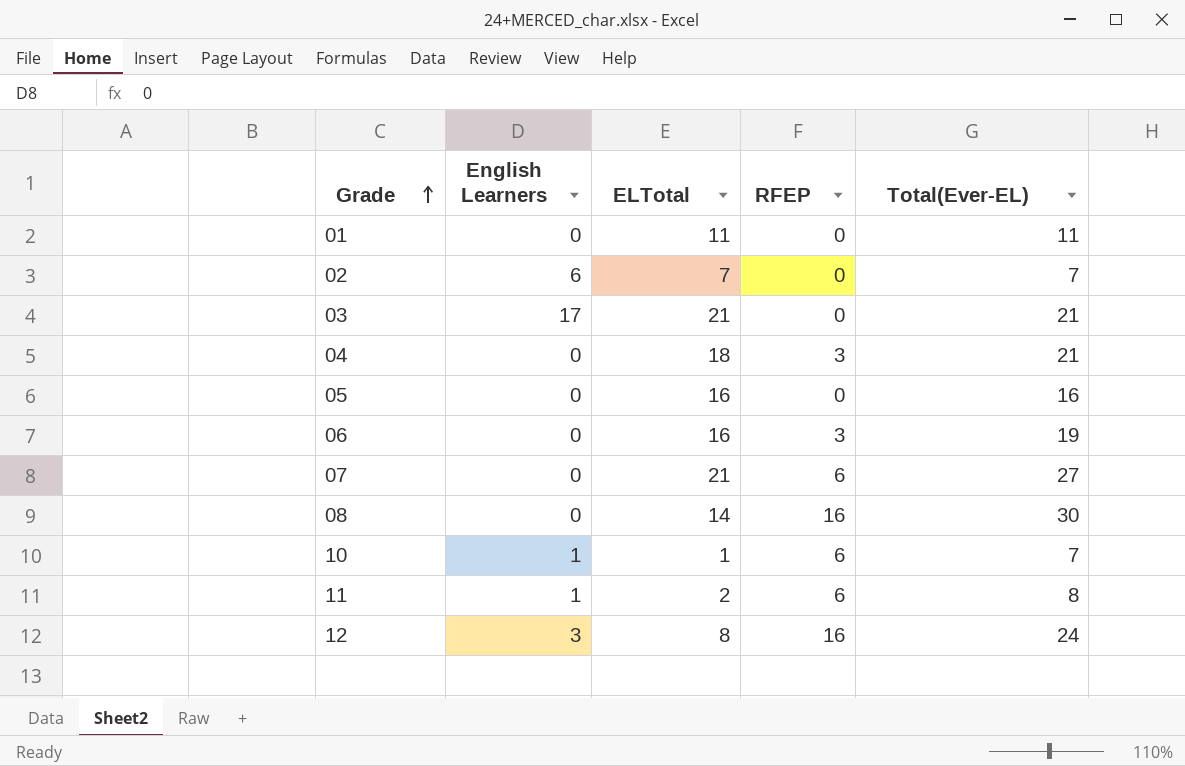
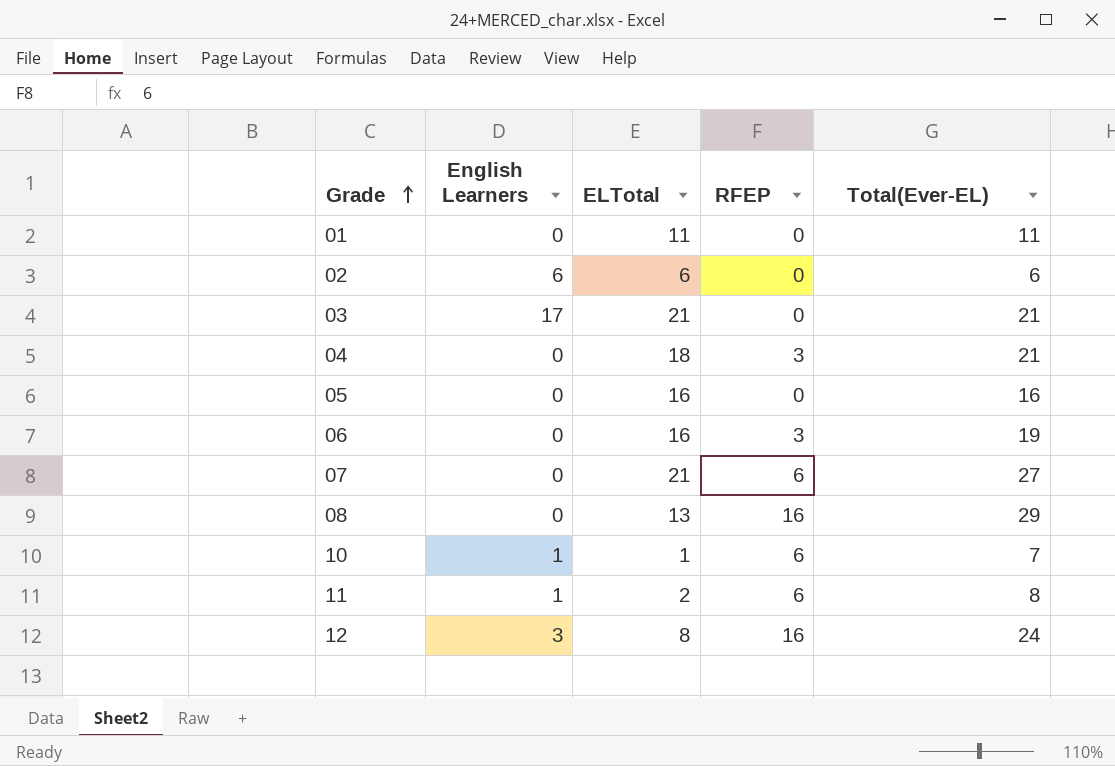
02 | ELTotal: 7 -> 6
02 | Total(Ever-EL): 7 -> 6
08 | ELTotal: 14 -> 13
08 | Total(Ever-EL): 30 -> 29

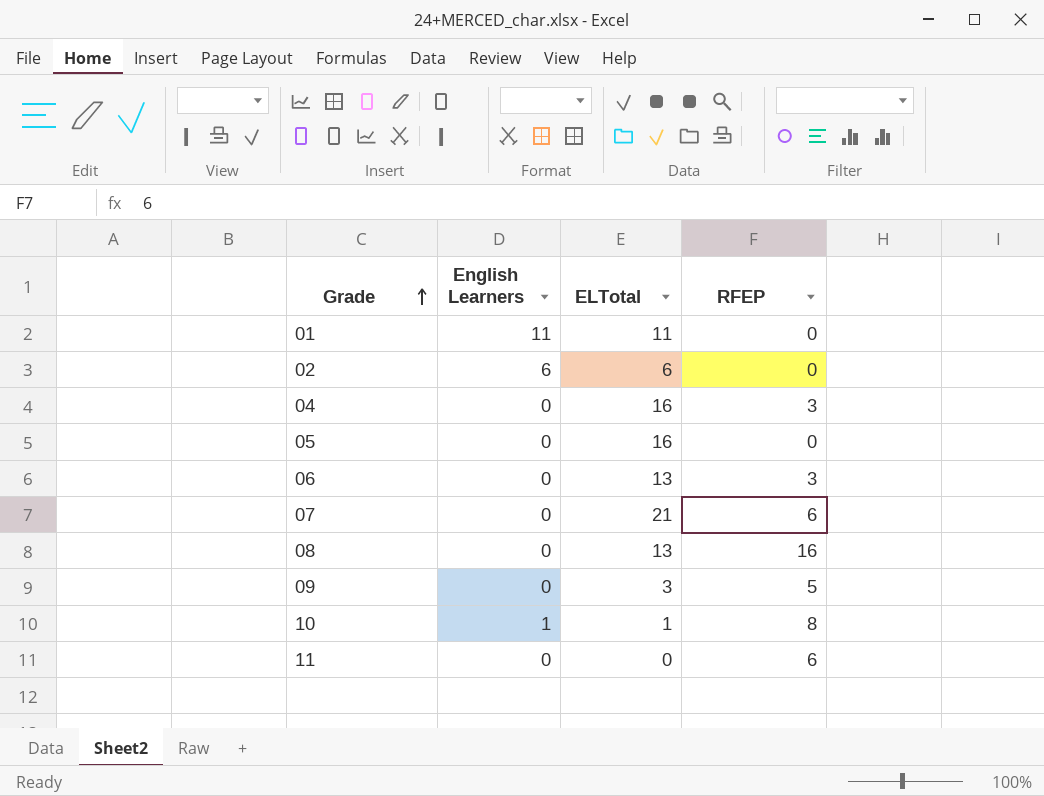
column Total(Ever-EL) | formula: [ELTotal] + [RFEP] -> none
row 03: 17 | 21 | 0 | 21 -> none
row 12: 3 | 8 | 16 | 24 -> none
01 | English Learners: 0 -> 11
04 | ELTotal: 18 -> 16
06 | ELTotal: 16 -> 13
row 09: none -> 0 | 3 | 5
10 | RFEP: 6 -> 8
11 | English Learners: 1 -> 0
11 | ELTotal: 2 -> 0

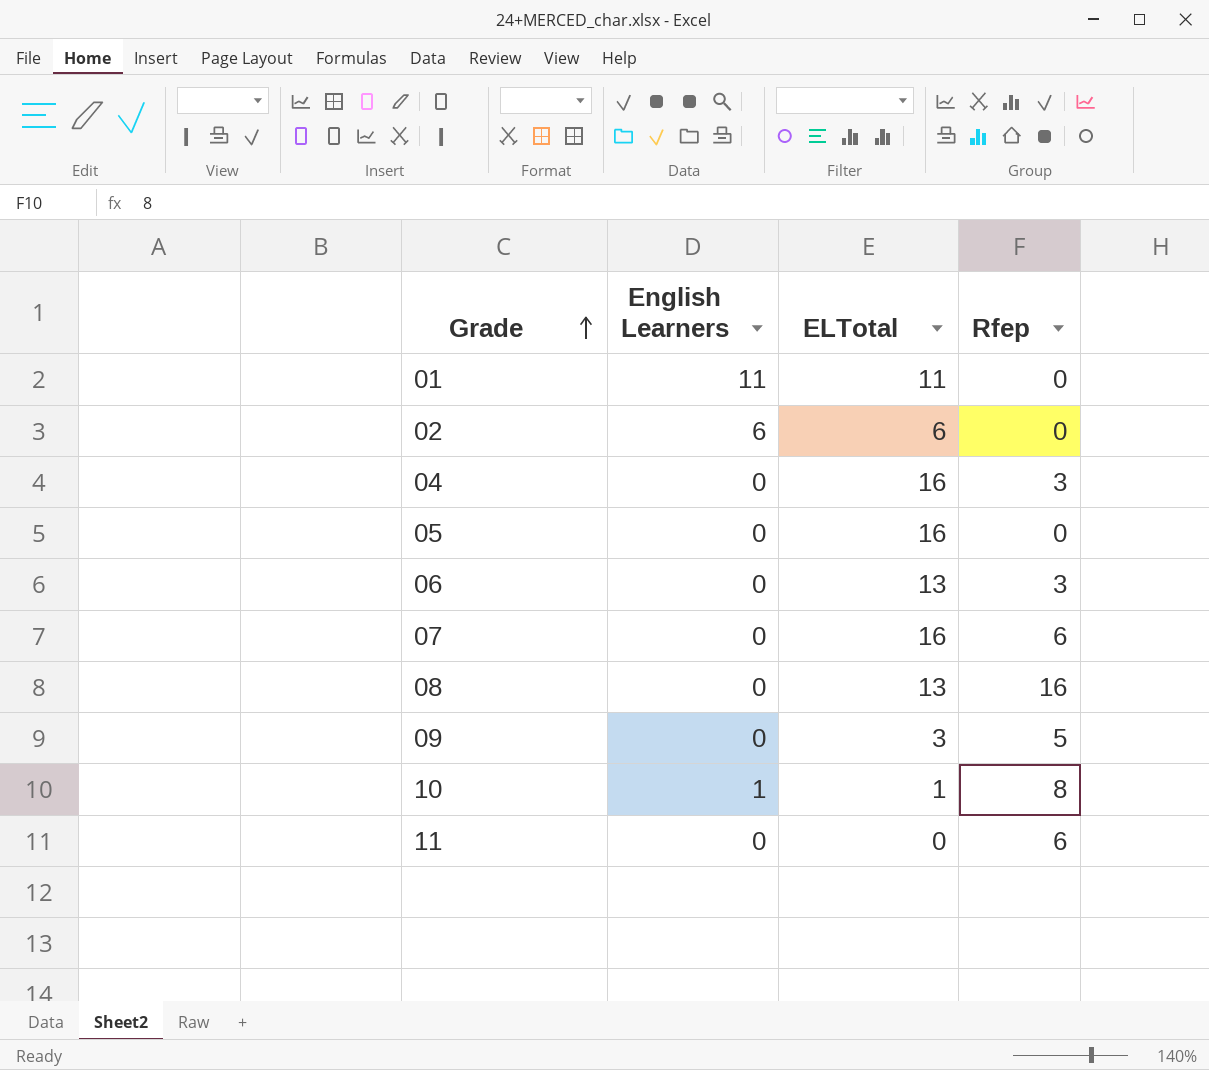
column name: RFEP -> Rfep
07 | ELTotal: 21 -> 16

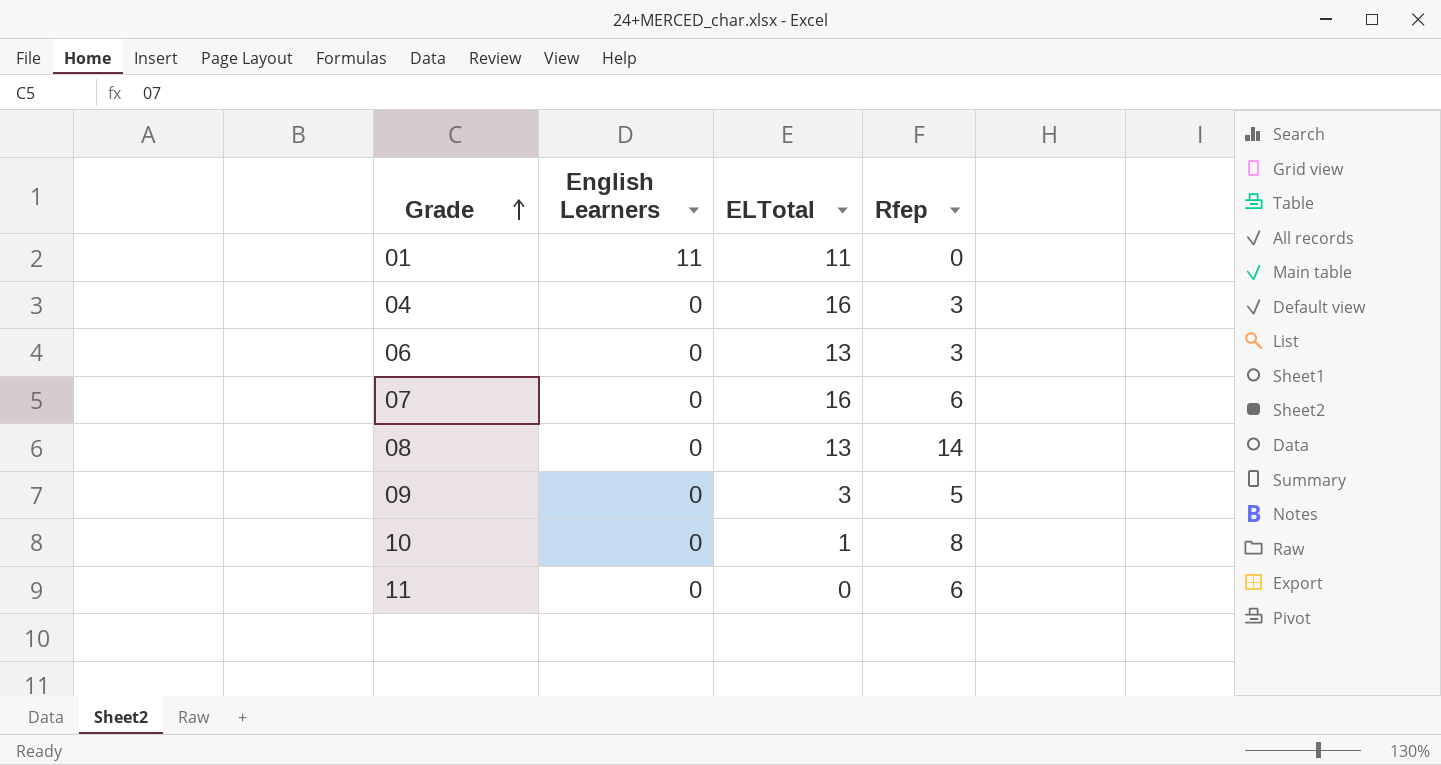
row 02: 6 | 6 | 0 -> none
row 05: 0 | 16 | 0 -> none
08 | Rfep: 16 -> 14
10 | English Learners: 1 -> 0

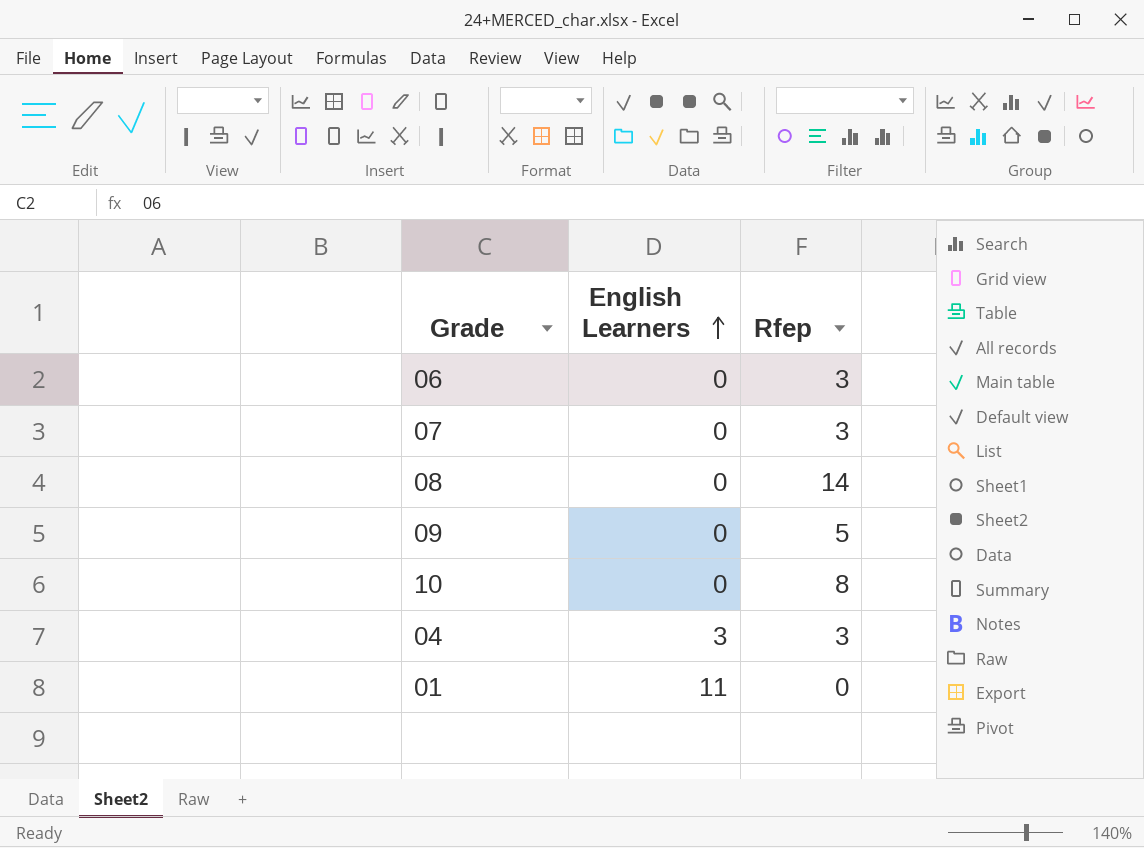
row order: Grade ascending -> English Learners ascending
column ELTotal | position: 3 -> none
row 11: 0 | 0 | 6 -> none
07 | Rfep: 6 -> 3
04 | English Learners: 0 -> 3

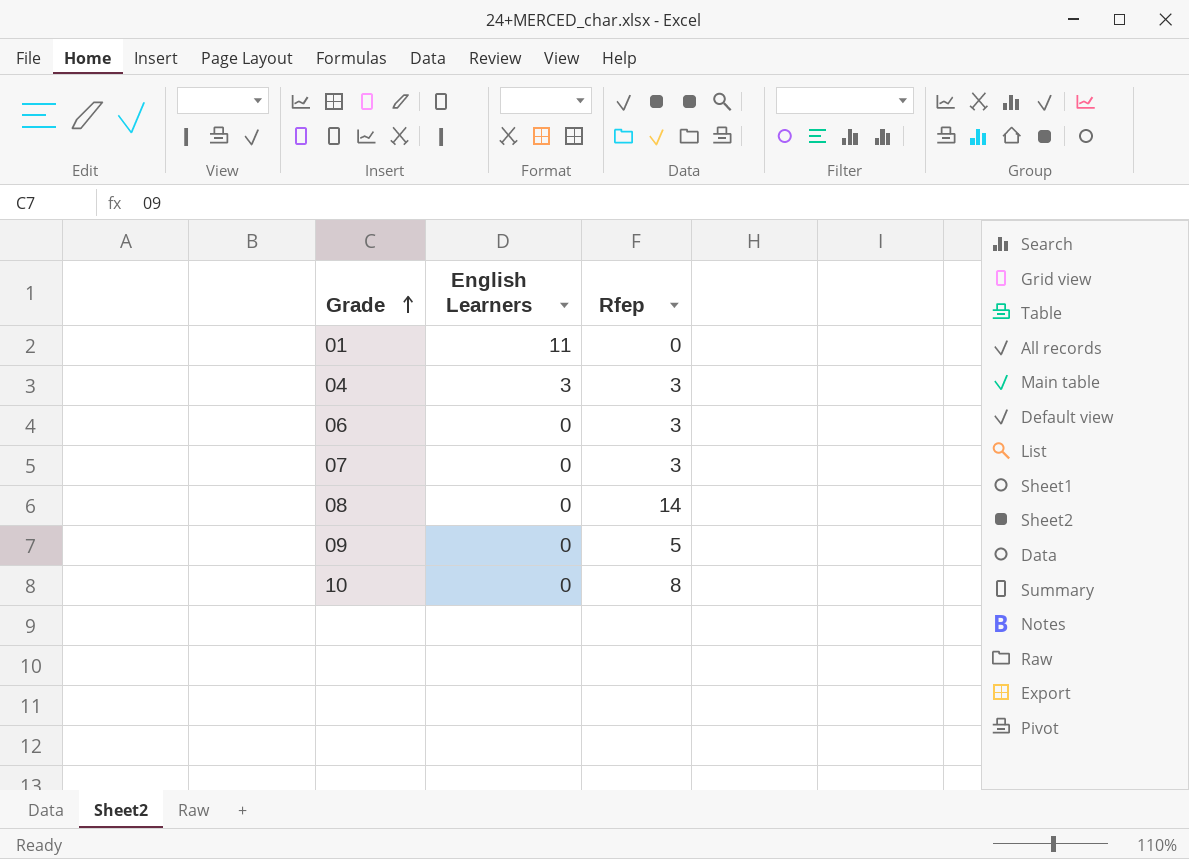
row order: English Learners ascending -> Grade ascending

